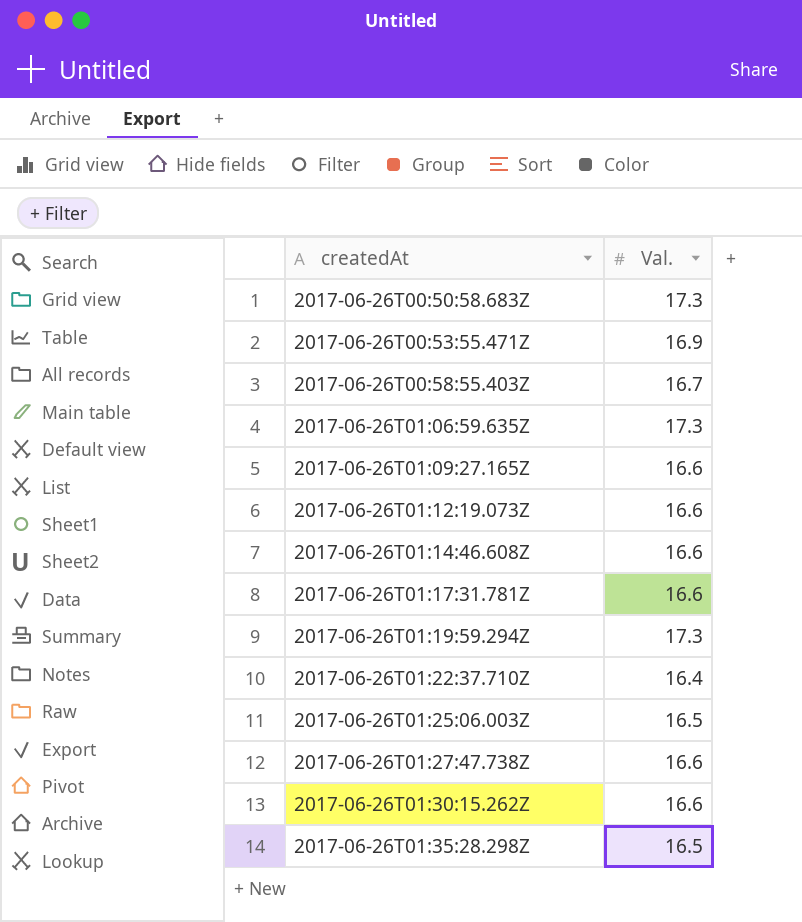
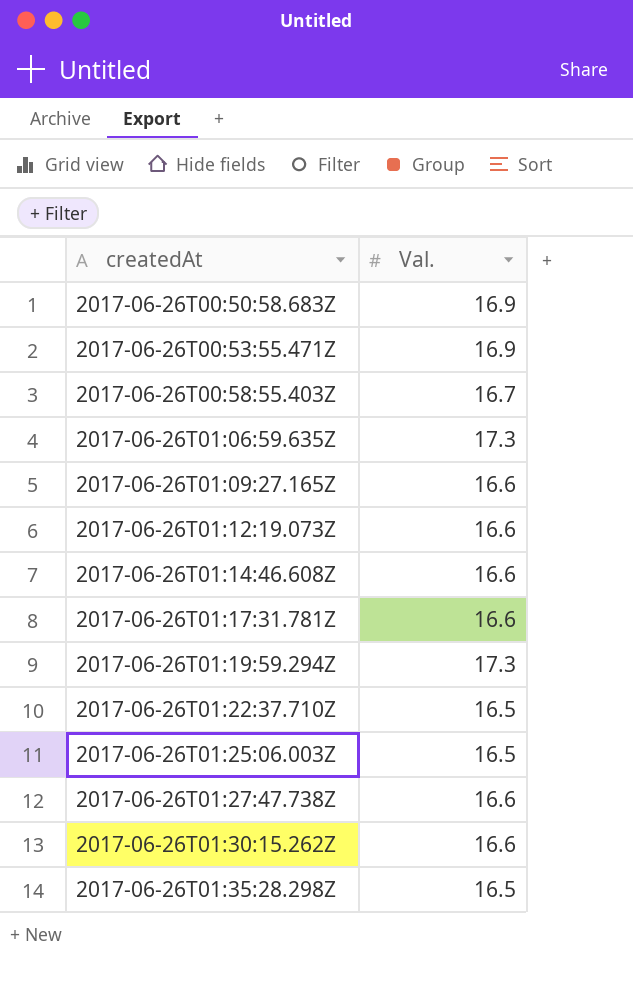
2017-06-26T00:50:58.683Z | Val.: 17.3 -> 16.9
2017-06-26T01:22:37.710Z | Val.: 16.4 -> 16.5

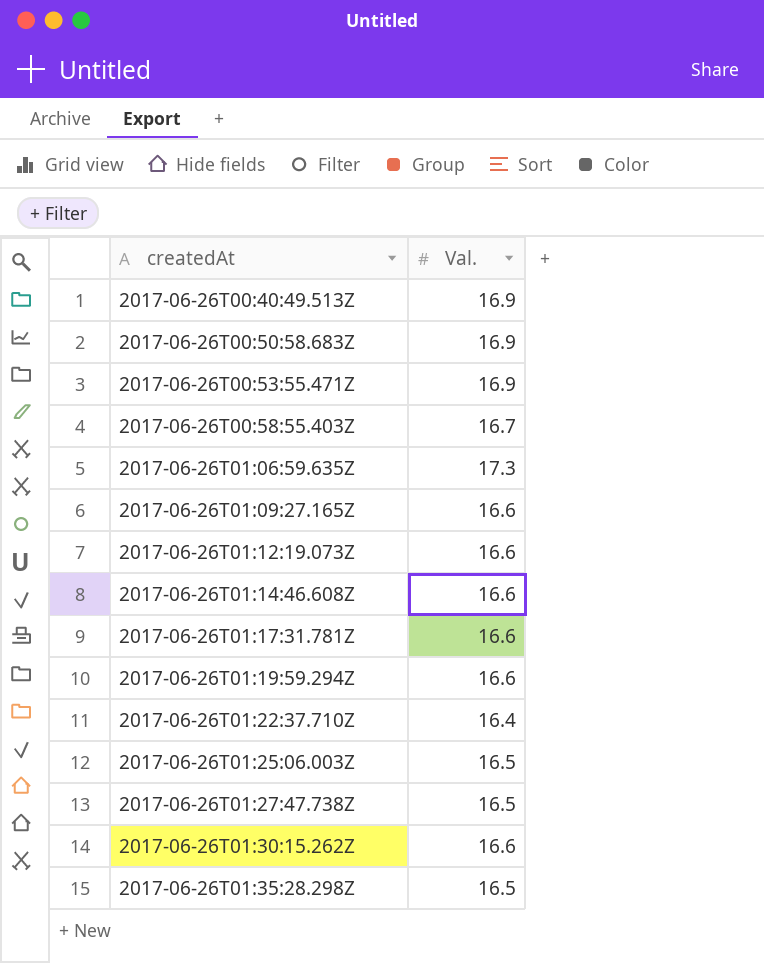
row 2017-06-26T00:40:49.513Z: none -> 16.9
2017-06-26T01:19:59.294Z | Val.: 17.3 -> 16.6
2017-06-26T01:22:37.710Z | Val.: 16.5 -> 16.4
2017-06-26T01:27:47.738Z | Val.: 16.6 -> 16.5

